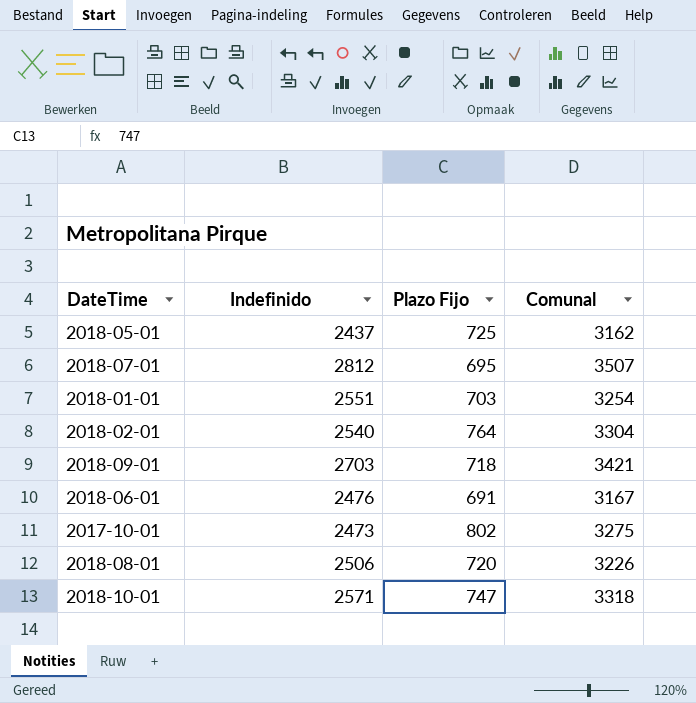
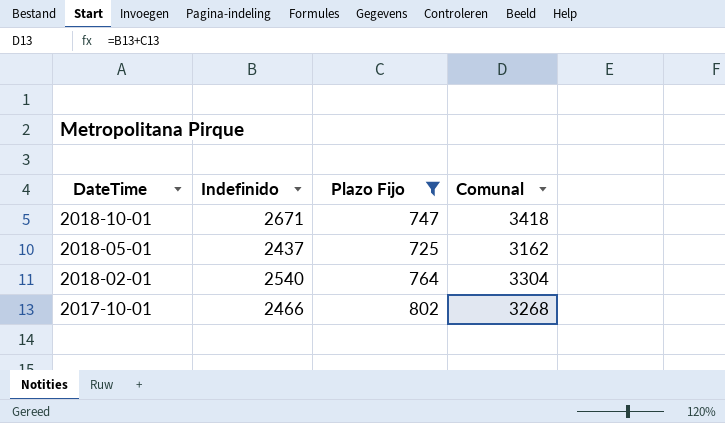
filter: none -> Plazo Fijo >= 725
row order: none -> DateTime descending
2018-10-01 | Indefinido: 2571 -> 2671
2018-10-01 | Comunal: 3318 -> 3418
2017-10-01 | Indefinido: 2473 -> 2466
2017-10-01 | Comunal: 3275 -> 3268

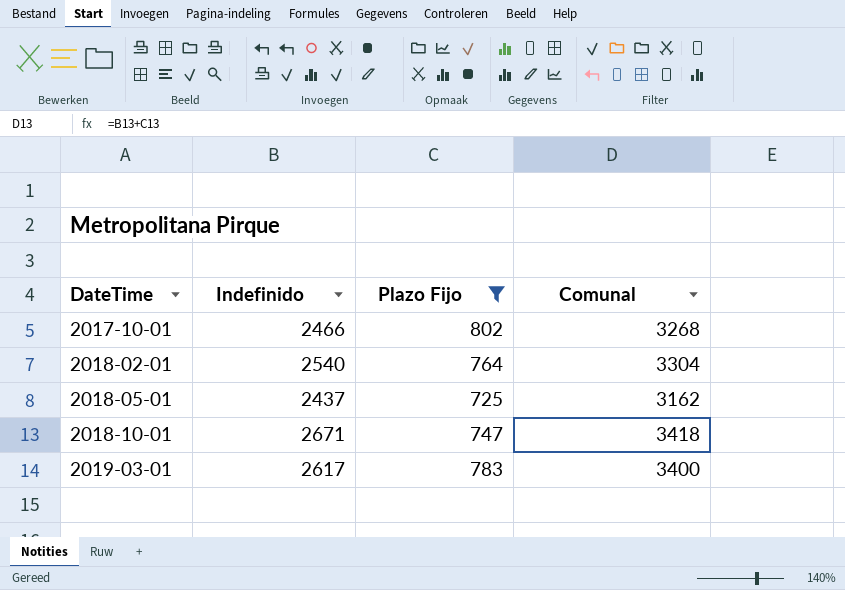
row order: DateTime descending -> DateTime ascending
row 2019-03-01: none -> 2617 | 783 | 3400

